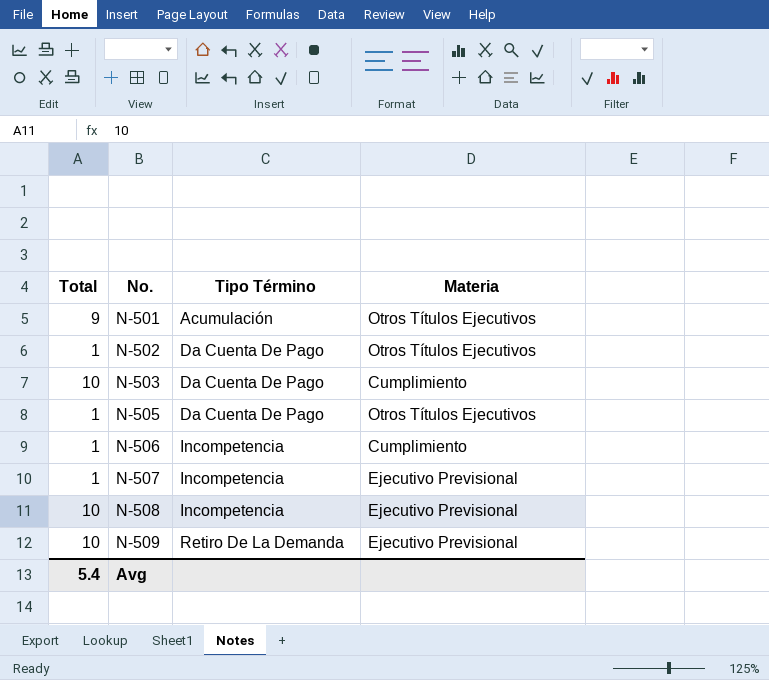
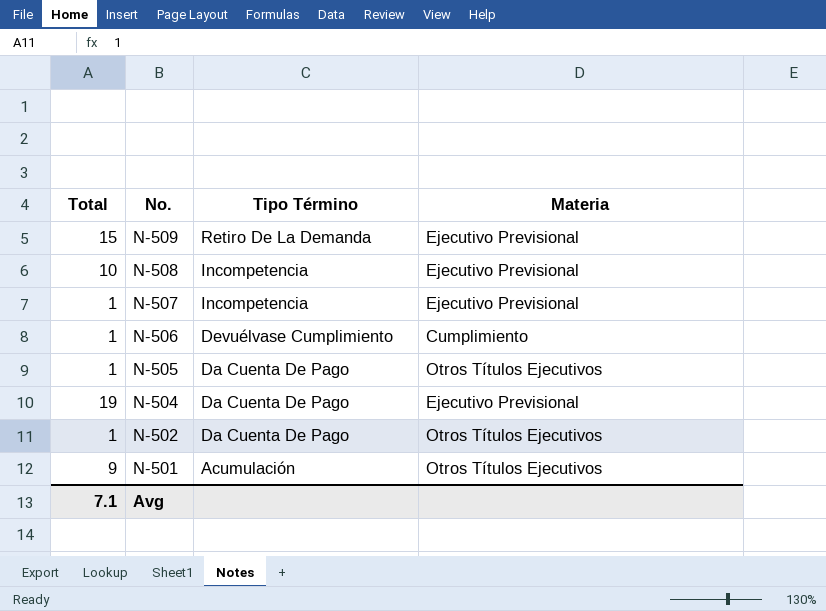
row order: No. ascending -> No. descending
row N-503: 10 | Da Cuenta De Pago | Cumplimiento -> none
N-509 | Total: 10 -> 15
N-506 | Tipo Término: Incompetencia -> Devuélvase Cumplimiento
row N-504: none -> 19 | Da Cuenta De Pago | Ejecutivo Previsional
Avg | Total: 5.4 -> 7.1

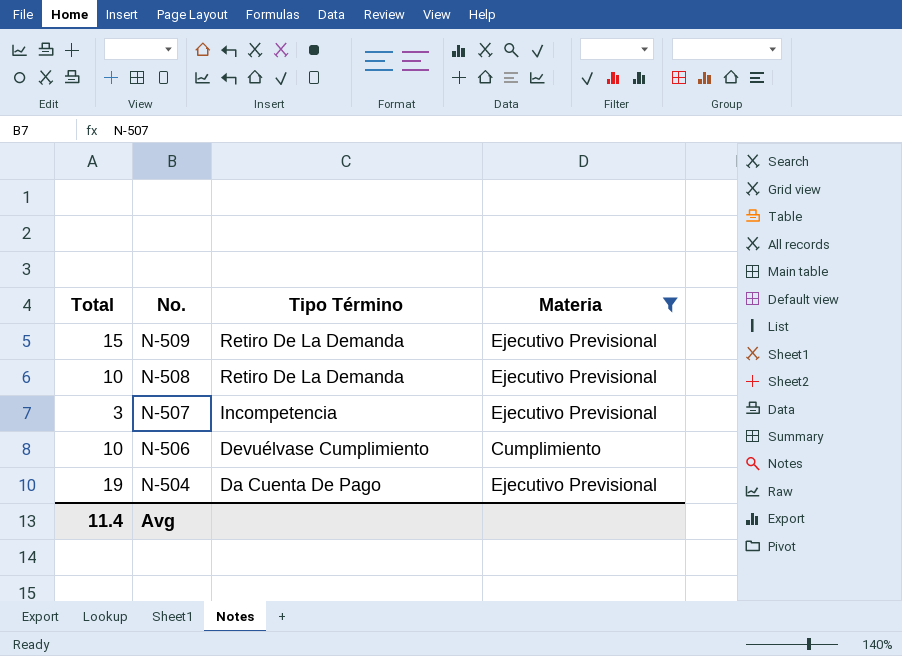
filter: none -> Materia != Otros Títulos Ejecutivos
N-508 | Tipo Término: Incompetencia -> Retiro De La Demanda
N-507 | Total: 1 -> 3
N-506 | Total: 1 -> 10
Avg | Total: 7.1 -> 11.4

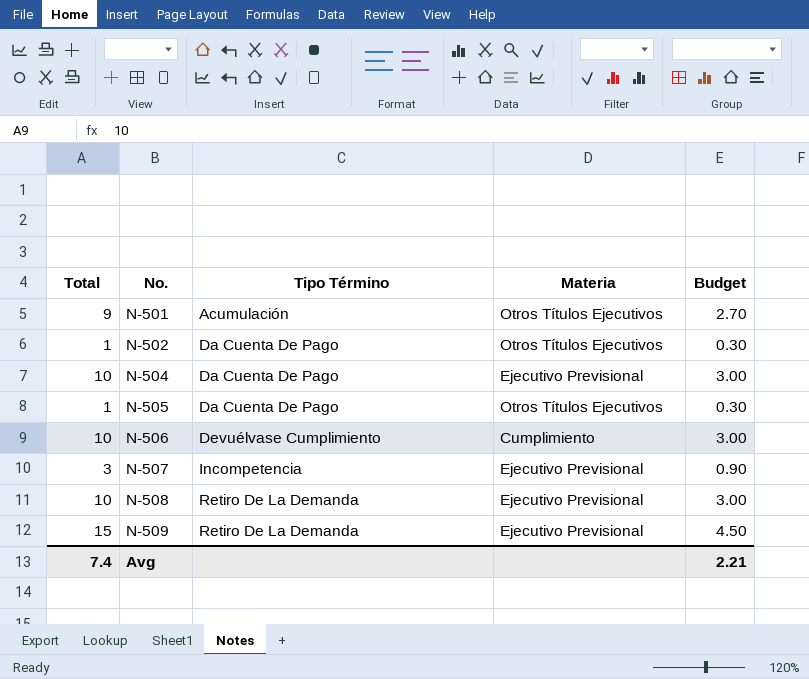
filter: Materia != Otros Títulos Ejecutivos -> none
row order: No. descending -> No. ascending
column Budget | formula: none -> [Total] * 0.3
N-504 | Total: 19 -> 10
Avg | Total: 11.4 -> 7.4

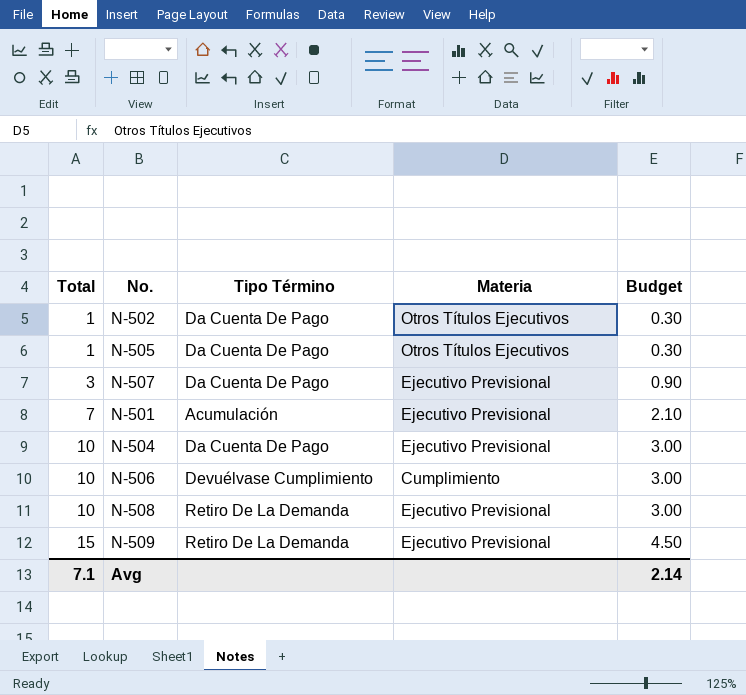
row order: No. ascending -> Total ascending
N-507 | Tipo Término: Incompetencia -> Da Cuenta De Pago
N-501 | Total: 9 -> 7
N-501 | Materia: Otros Títulos Ejecutivos -> Ejecutivo Previsional
N-501 | Budget: 2.70 -> 2.10
Avg | Total: 7.4 -> 7.1
Avg | Budget: 2.21 -> 2.14

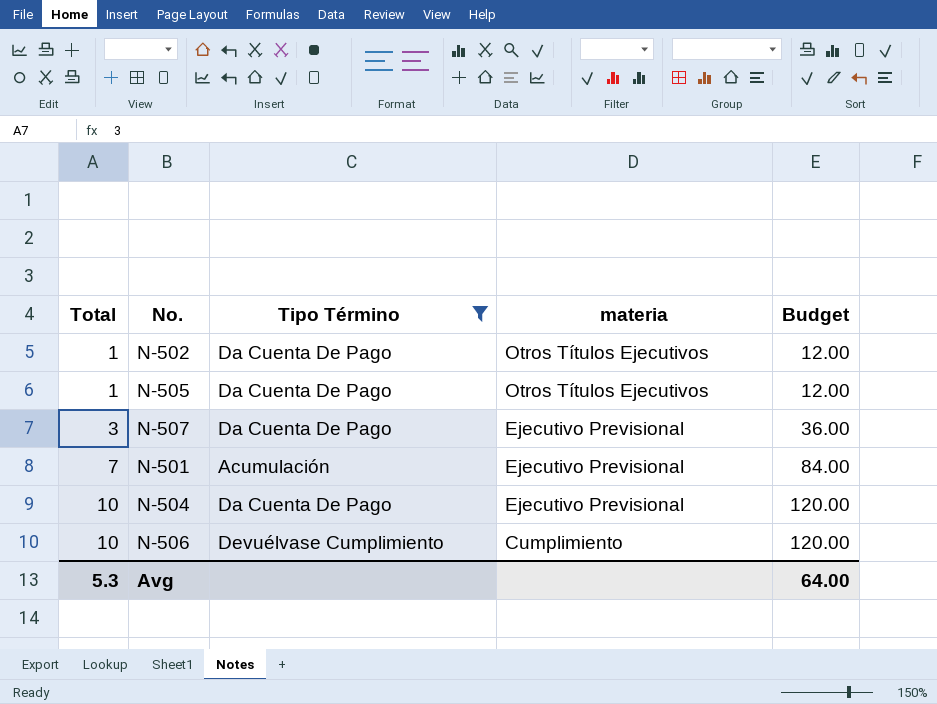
filter: none -> Tipo Término != Retiro De La Demanda
column name: Materia -> materia
column Budget | formula: [Total] * 0.3 -> [Total] * 12
Avg | Total: 7.1 -> 5.3
Avg | Budget: 2.14 -> 64.00

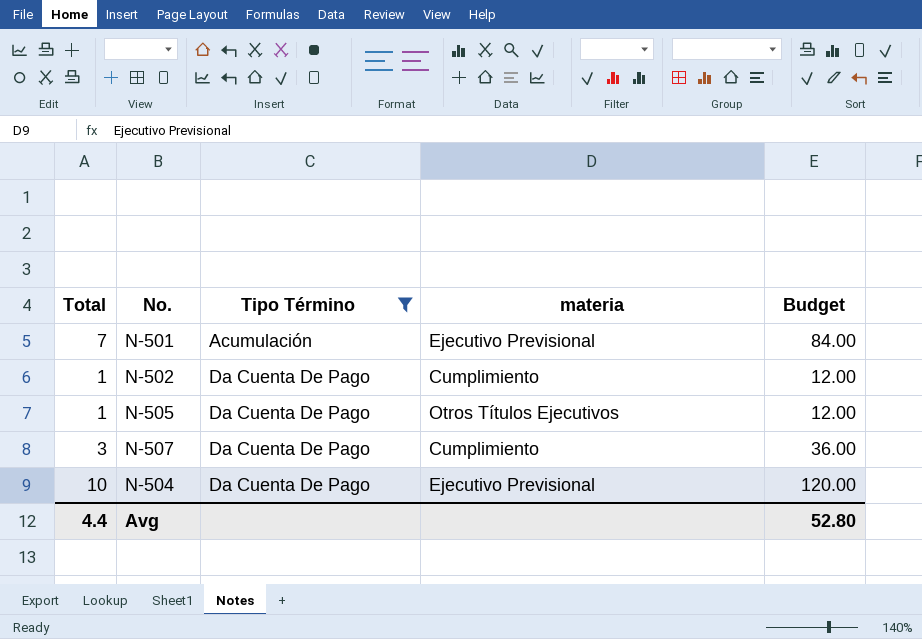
row order: Total ascending -> Tipo Término ascending
row N-506: 10 | Devuélvase Cumplimiento | Cumplimiento | 120.00 -> none
N-502 | materia: Otros Títulos Ejecutivos -> Cumplimiento
N-507 | materia: Ejecutivo Previsional -> Cumplimiento
Avg | Total: 5.3 -> 4.4
Avg | Budget: 64.00 -> 52.80

